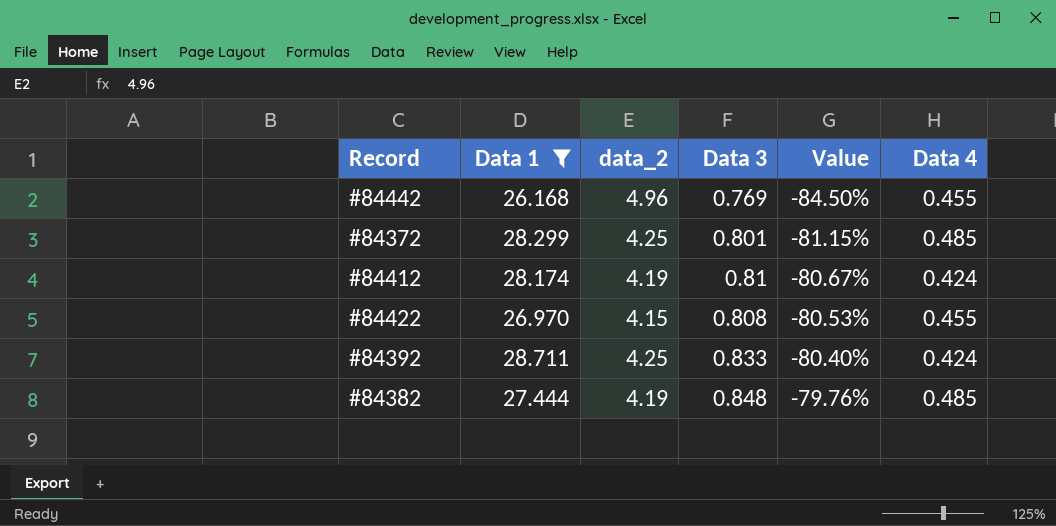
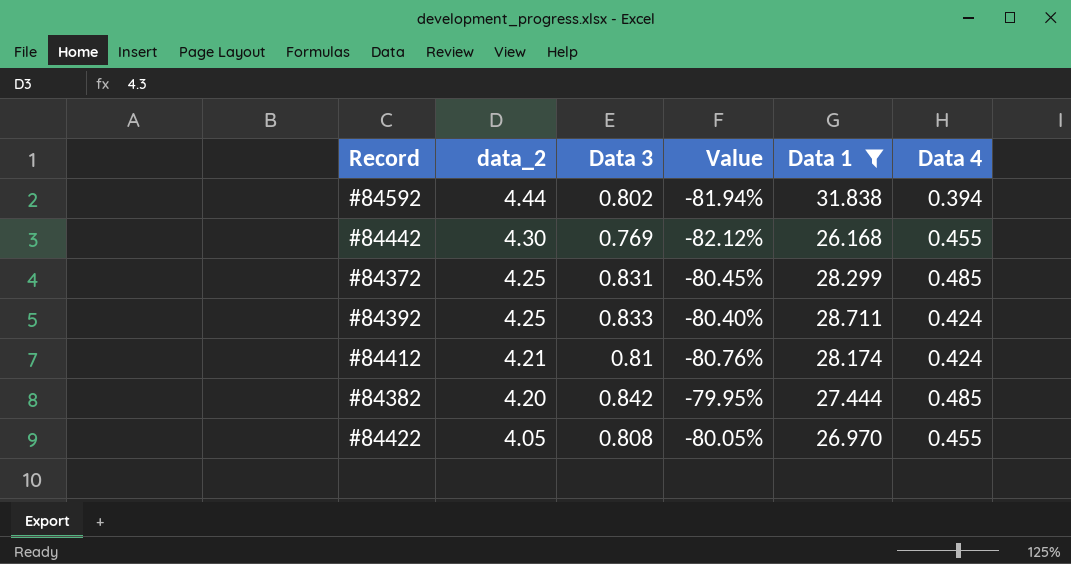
row order: Value ascending -> data_2 descending
column Data 1 | position: 2 -> 5
row #84592: none -> 4.44 | 0.802 | -81.94% | 31.838 | 0.394
#84442 | data_2: 4.96 -> 4.30
#84442 | Value: -84.50% -> -82.12%
#84372 | Data 3: 0.801 -> 0.831
#84372 | Value: -81.15% -> -80.45%
#84412 | data_2: 4.19 -> 4.21
#84412 | Value: -80.67% -> -80.76%
#84382 | data_2: 4.19 -> 4.20
#84382 | Data 3: 0.848 -> 0.842
#84382 | Value: -79.76% -> -79.95%
#84422 | data_2: 4.15 -> 4.05
#84422 | Value: -80.53% -> -80.05%

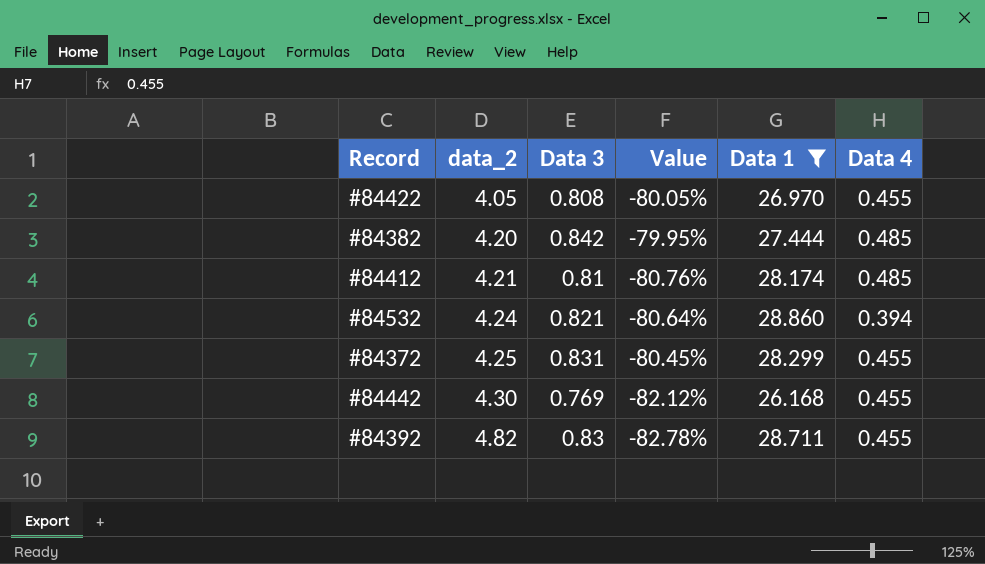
row order: data_2 descending -> data_2 ascending
row #84592: 4.44 | 0.802 | -81.94% | 31.838 | 0.394 -> none
#84412 | Data 4: 0.424 -> 0.485
row #84532: none -> 4.24 | 0.821 | -80.64% | 28.860 | 0.394
#84372 | Data 4: 0.485 -> 0.455
#84392 | data_2: 4.25 -> 4.82
#84392 | Data 3: 0.833 -> 0.83
#84392 | Value: -80.40% -> -82.78%
#84392 | Data 4: 0.424 -> 0.455

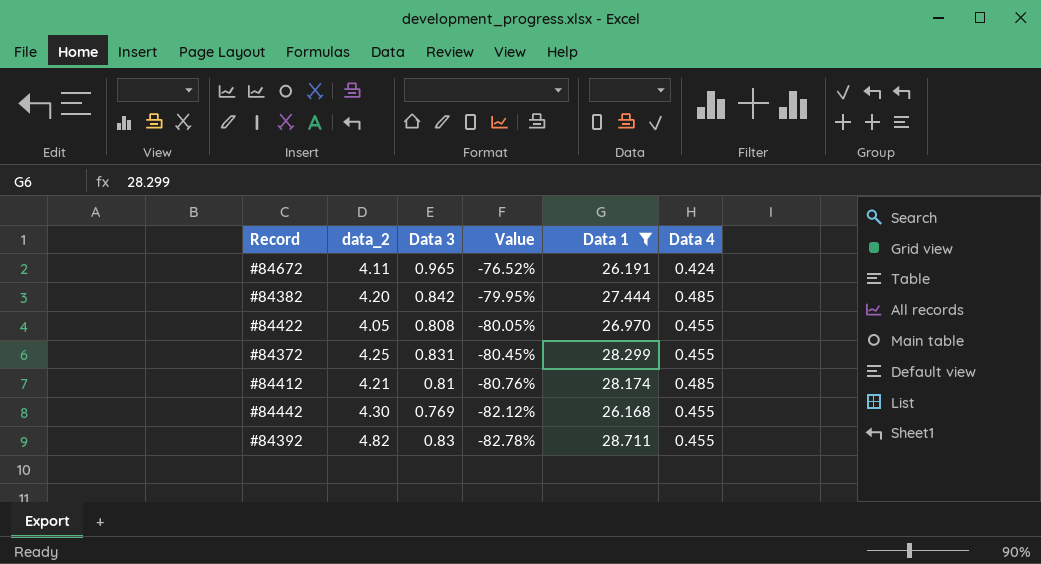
row order: data_2 ascending -> Value descending
row #84532: 4.24 | 0.821 | -80.64% | 28.860 | 0.394 -> none
row #84672: none -> 4.11 | 0.965 | -76.52% | 26.191 | 0.424

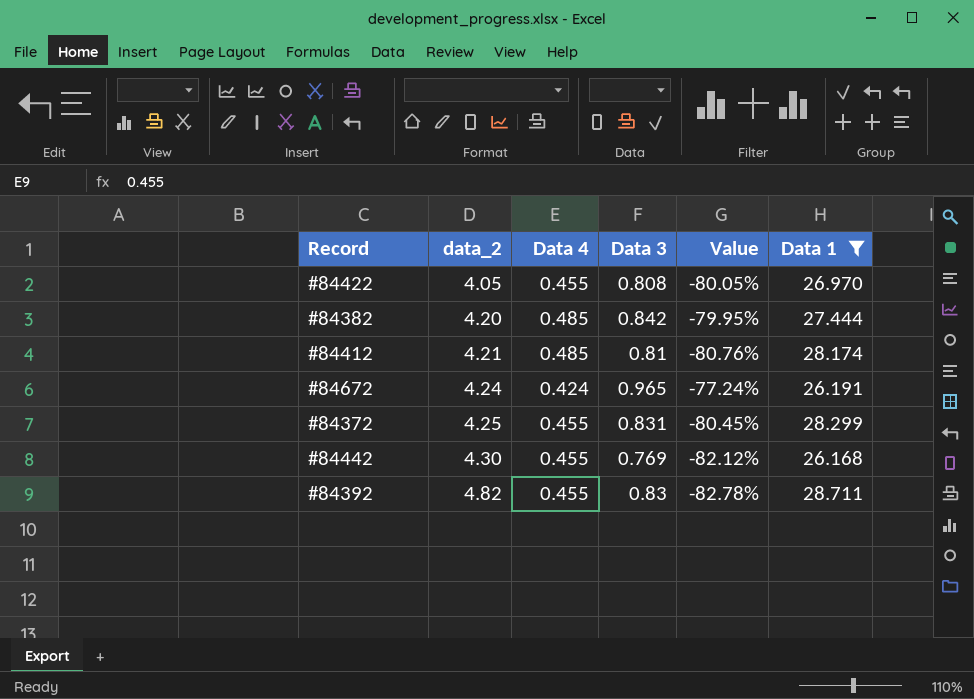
row order: Value descending -> data_2 ascending
column Data 4 | position: 6 -> 3
#84672 | data_2: 4.11 -> 4.24
#84672 | Value: -76.52% -> -77.24%

